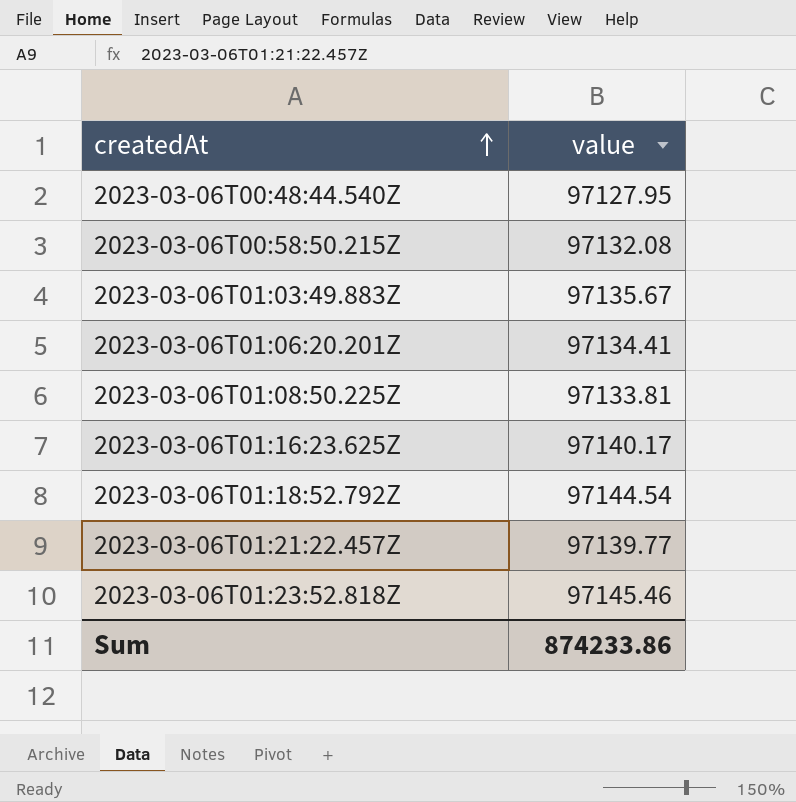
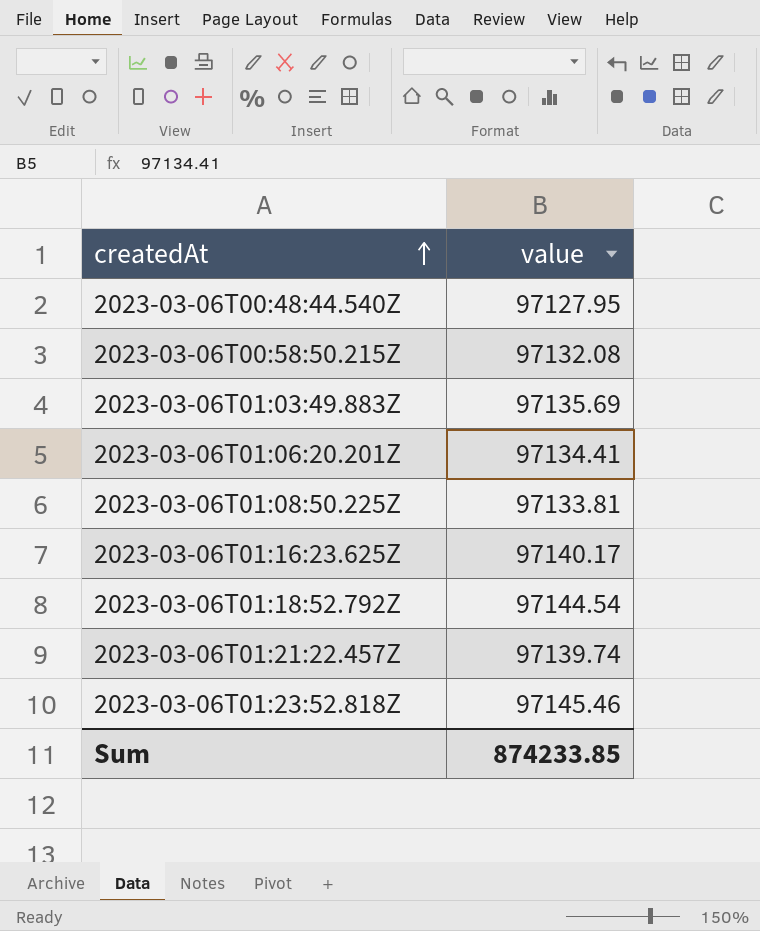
2023-03-06T01:03:49.883Z | value: 97135.67 -> 97135.69
2023-03-06T01:21:22.457Z | value: 97139.77 -> 97139.74
Sum | value: 874233.86 -> 874233.85

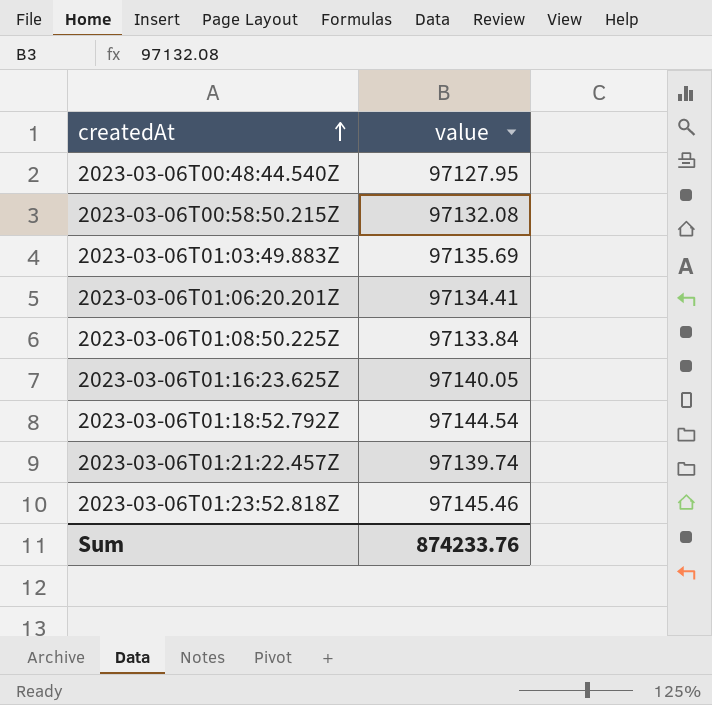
2023-03-06T01:08:50.225Z | value: 97133.81 -> 97133.84
2023-03-06T01:16:23.625Z | value: 97140.17 -> 97140.05
Sum | value: 874233.85 -> 874233.76

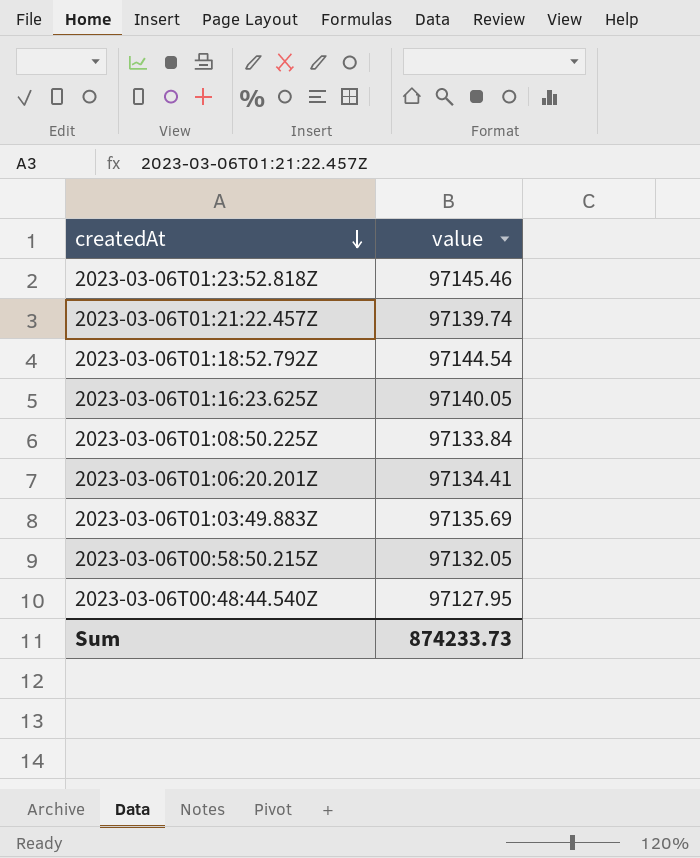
row order: createdAt ascending -> createdAt descending
2023-03-06T00:58:50.215Z | value: 97132.08 -> 97132.05
Sum | value: 874233.76 -> 874233.73

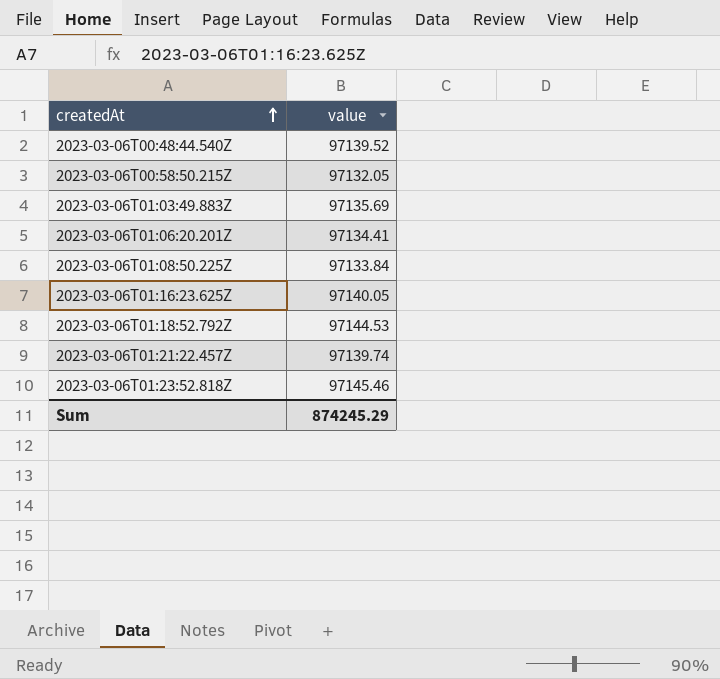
row order: createdAt descending -> createdAt ascending
2023-03-06T00:48:44.540Z | value: 97127.95 -> 97139.52
2023-03-06T01:18:52.792Z | value: 97144.54 -> 97144.53
Sum | value: 874233.73 -> 874245.29

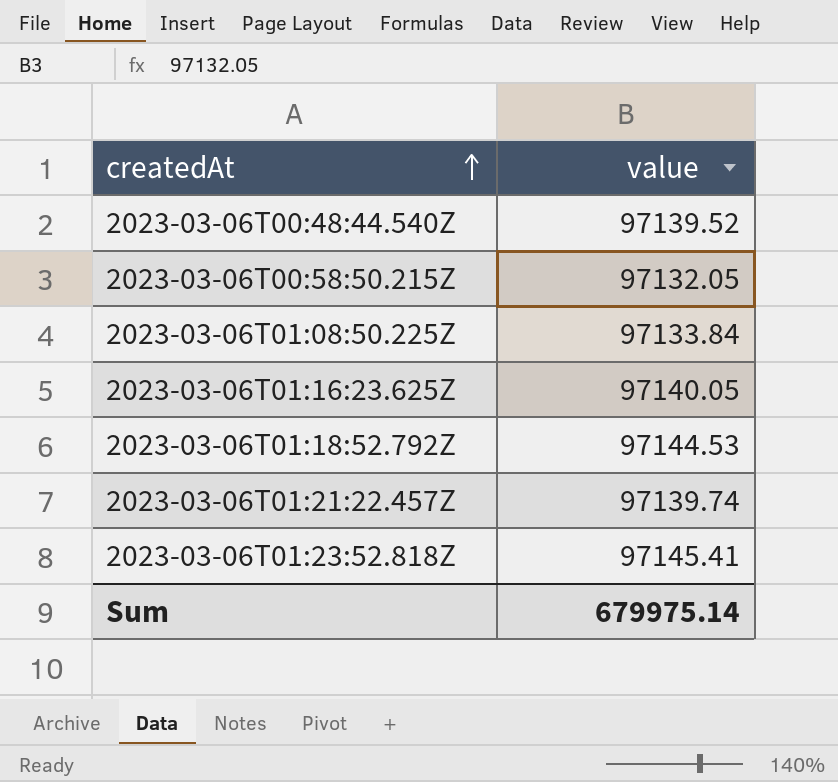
row 2023-03-06T01:03:49.883Z: 97135.69 -> none
row 2023-03-06T01:06:20.201Z: 97134.41 -> none
2023-03-06T01:23:52.818Z | value: 97145.46 -> 97145.41
Sum | value: 874245.29 -> 679975.14

